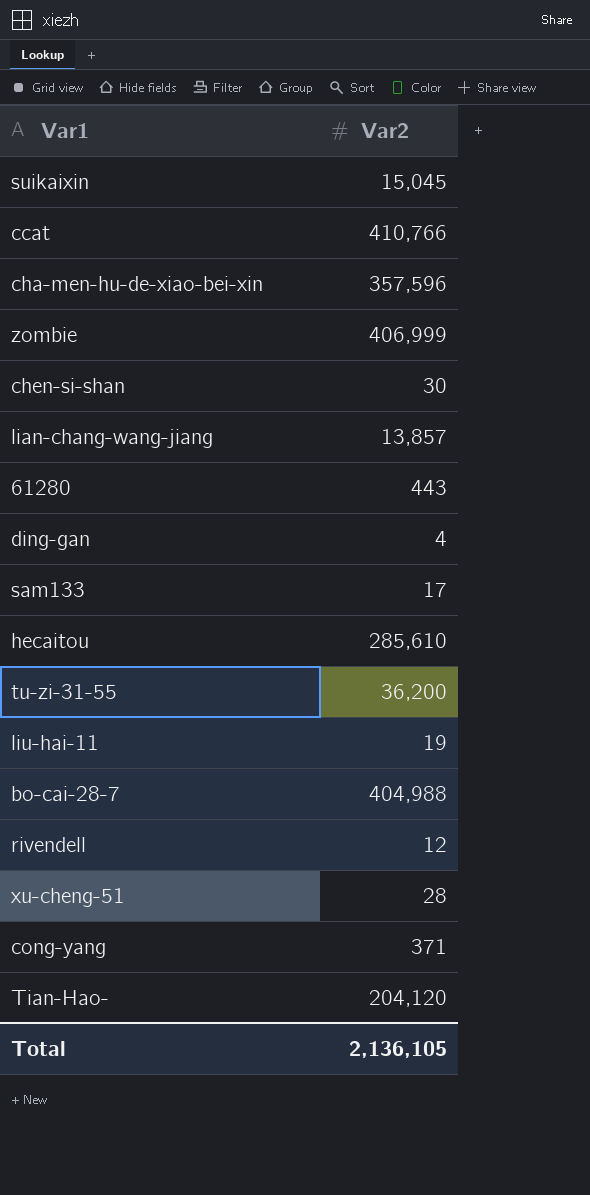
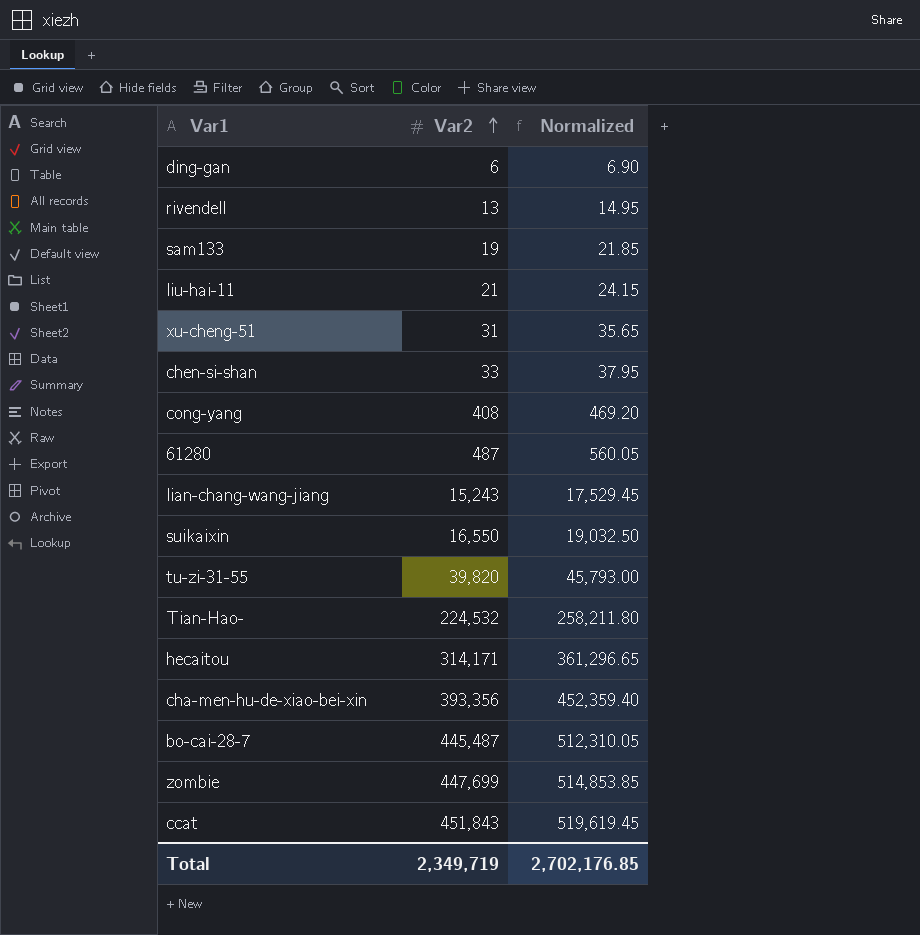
row order: none -> Var2 ascending
column Normalized | formula: none -> [Var2] * 1.15
ding-gan | Var2: 4 -> 6
rivendell | Var2: 12 -> 13
sam133 | Var2: 17 -> 19
liu-hai-11 | Var2: 19 -> 21
xu-cheng-51 | Var2: 28 -> 31
chen-si-shan | Var2: 30 -> 33
cong-yang | Var2: 371 -> 408
61280 | Var2: 443 -> 487
lian-chang-wang-jiang | Var2: 13,857 -> 15,243
suikaixin | Var2: 15,045 -> 16,550
tu-zi-31-55 | Var2: 36,200 -> 39,820
Tian-Hao- | Var2: 204,120 -> 224,532
hecaitou | Var2: 285,610 -> 314,171
cha-men-hu-de-xiao-bei-xin | Var2: 357,596 -> 393,356
bo-cai-28-7 | Var2: 404,988 -> 445,487
zombie | Var2: 406,999 -> 447,699
ccat | Var2: 410,766 -> 451,843
Total | Var2: 2,136,105 -> 2,349,719

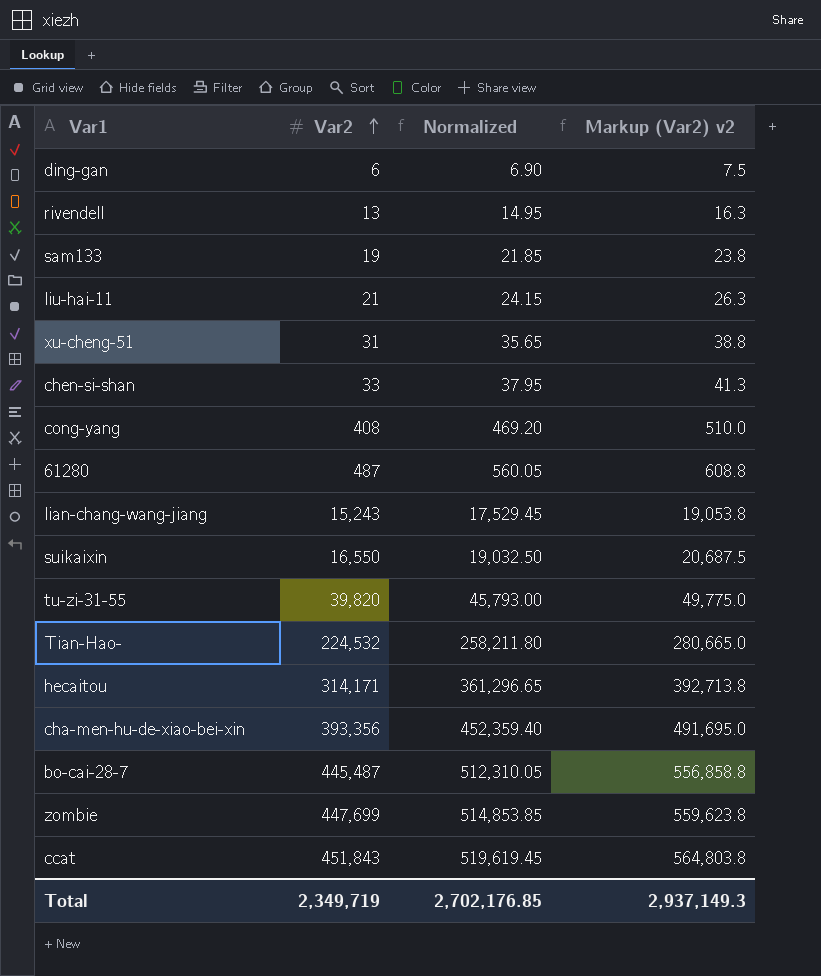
column Markup (Var2) v2 | formula: none -> [Var2] * 1.25

